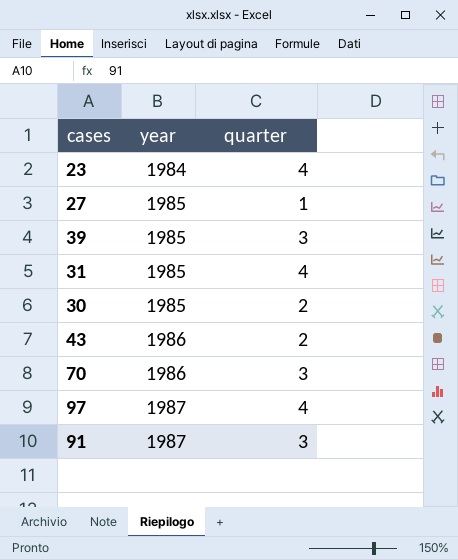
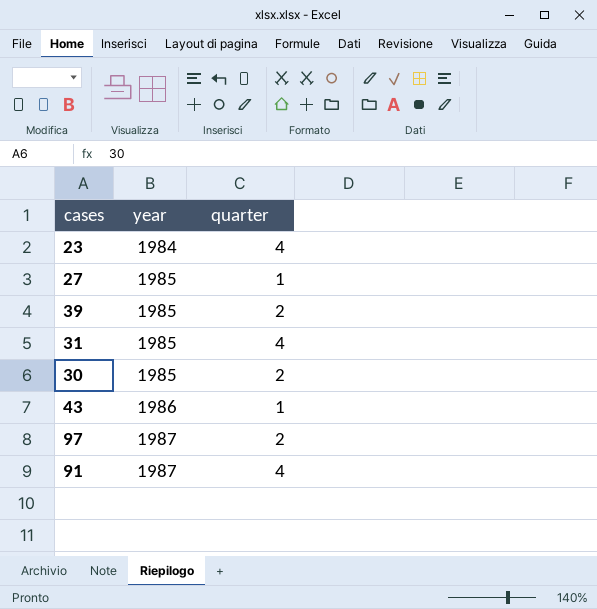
row 70: 1986 | 3 -> none
39 | quarter: 3 -> 2
43 | quarter: 2 -> 1
97 | quarter: 4 -> 2
91 | quarter: 3 -> 4

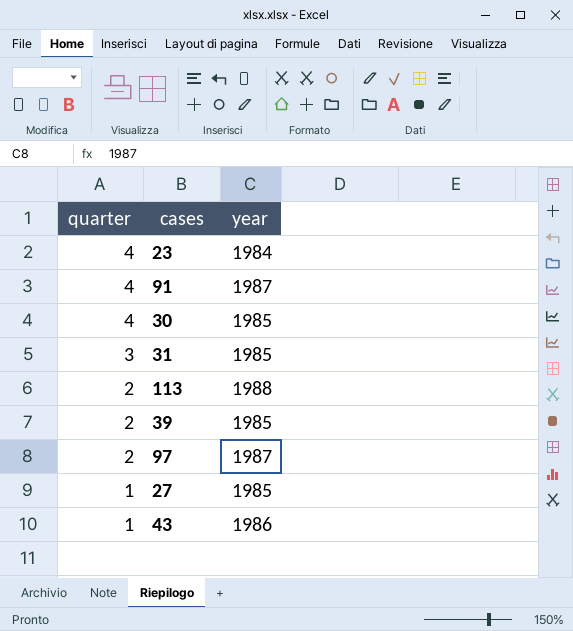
row order: year ascending -> quarter descending
column quarter | position: 3 -> 1
30 | quarter: 2 -> 4
31 | quarter: 4 -> 3
row 113: none -> 2 | 1988

